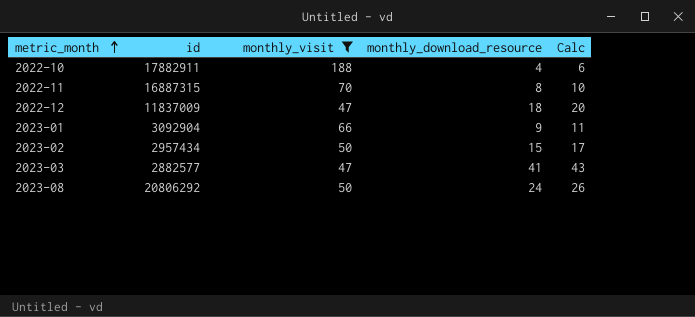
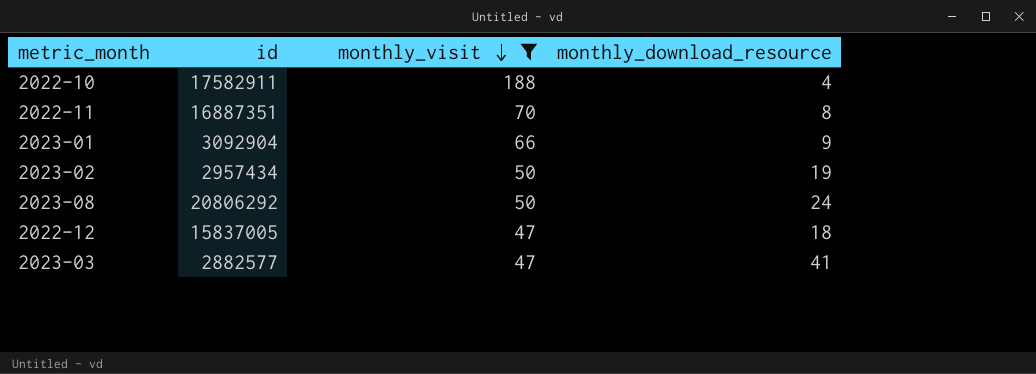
row order: metric_month ascending -> monthly_visit descending
column Calc | formula: [monthly_download_resource] + 2 -> none
2022-10 | id: 17882911 -> 17582911
2022-11 | id: 16887315 -> 16887351
2023-02 | monthly_download_resource: 15 -> 19
2022-12 | id: 11837009 -> 15837005

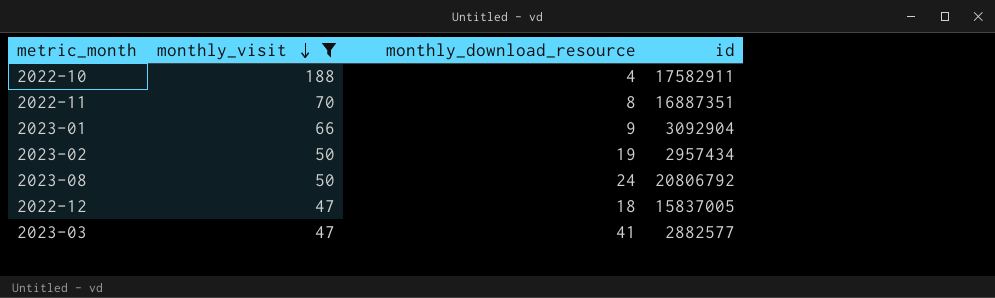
column id | position: 2 -> 4
2023-08 | id: 20806292 -> 20806792

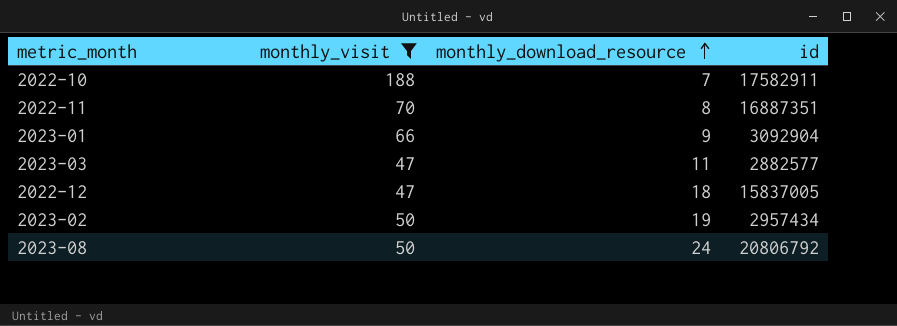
row order: monthly_visit descending -> monthly_download_resource ascending
2022-10 | monthly_download_resource: 4 -> 7
2023-03 | monthly_download_resource: 41 -> 11

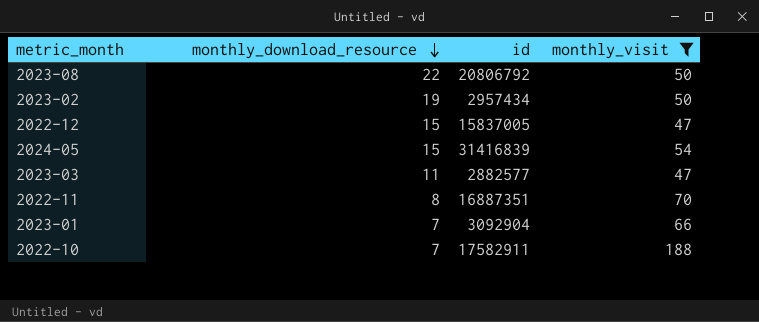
row order: monthly_download_resource ascending -> monthly_download_resource descending
column monthly_visit | position: 2 -> 4
2023-08 | monthly_download_resource: 24 -> 22
2022-12 | monthly_download_resource: 18 -> 15
row 2024-05: none -> 15 | 31416839 | 54
2023-01 | monthly_download_resource: 9 -> 7

